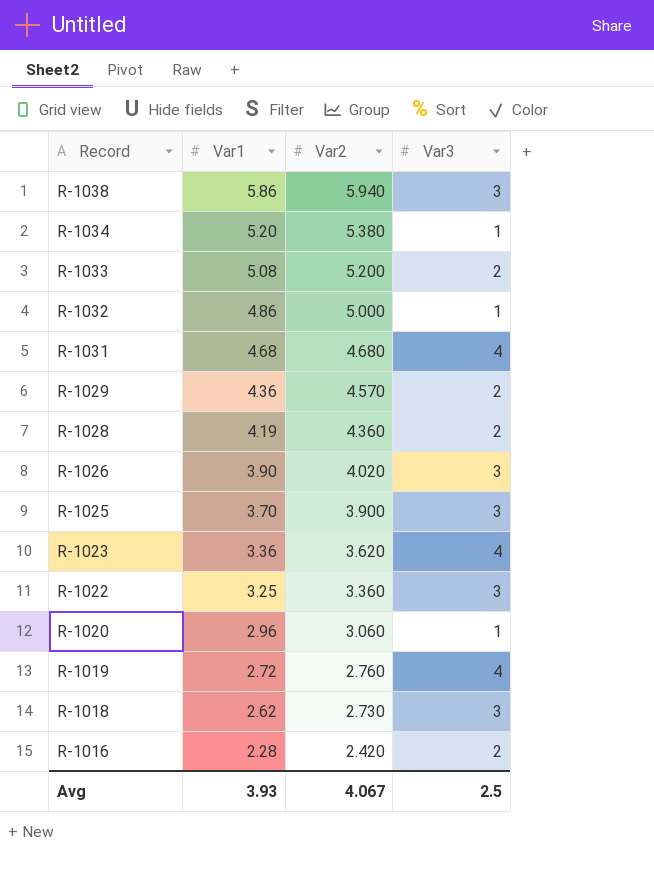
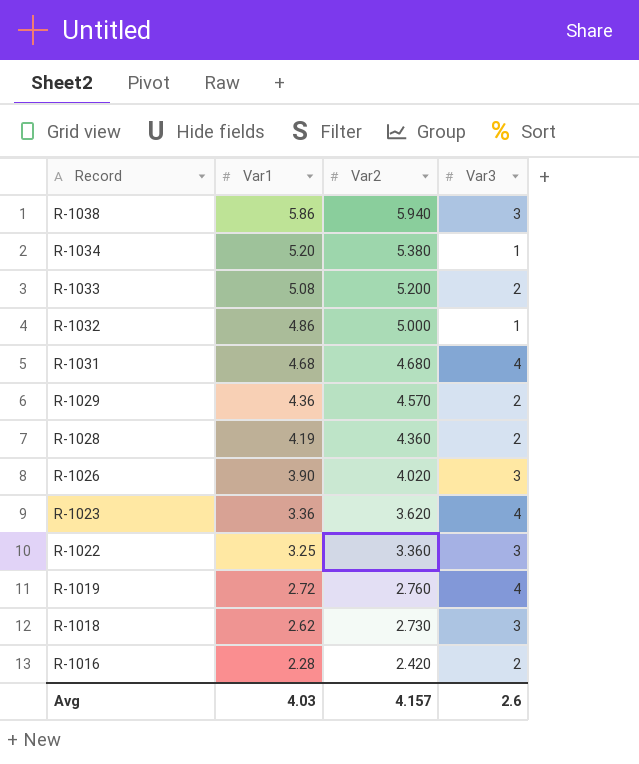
row R-1025: 3.70 | 3.900 | 3 -> none
row R-1020: 2.96 | 3.060 | 1 -> none
Avg | Var1: 3.93 -> 4.03
Avg | Var2: 4.067 -> 4.157
Avg | Var3: 2.5 -> 2.6

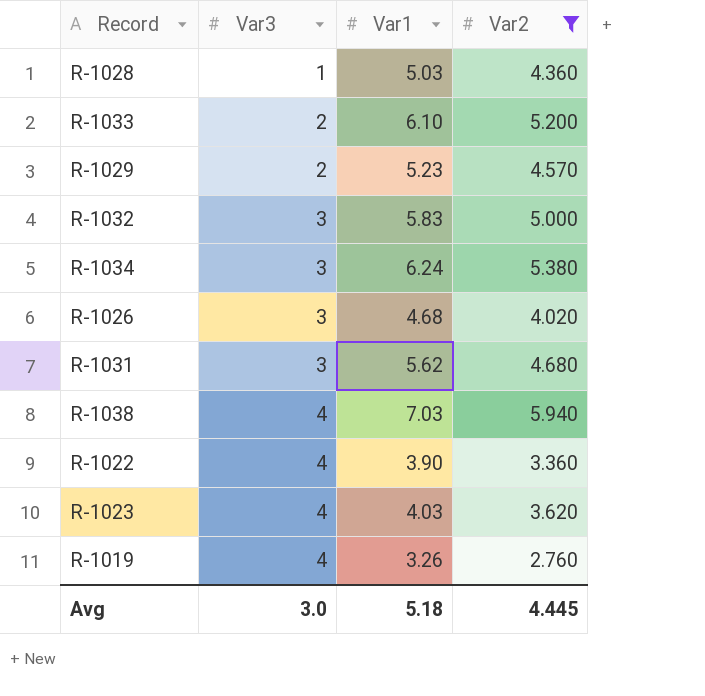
filter: none -> Var2 >= 2.760
row order: Record descending -> Var3 ascending
column Var3 | position: 4 -> 2
R-1028 | Var3: 2 -> 1
R-1028 | Var1: 4.19 -> 5.03
R-1033 | Var1: 5.08 -> 6.10
R-1029 | Var1: 4.36 -> 5.23
R-1032 | Var3: 1 -> 3
R-1032 | Var1: 4.86 -> 5.83
R-1034 | Var3: 1 -> 3
R-1034 | Var1: 5.20 -> 6.24
R-1026 | Var1: 3.90 -> 4.68
R-1031 | Var3: 4 -> 3
R-1031 | Var1: 4.68 -> 5.62
R-1038 | Var3: 3 -> 4
R-1038 | Var1: 5.86 -> 7.03
R-1022 | Var3: 3 -> 4
R-1022 | Var1: 3.25 -> 3.90
R-1023 | Var1: 3.36 -> 4.03
R-1019 | Var1: 2.72 -> 3.26
Avg | Var3: 2.6 -> 3.0
Avg | Var1: 4.03 -> 5.18
Avg | Var2: 4.157 -> 4.445

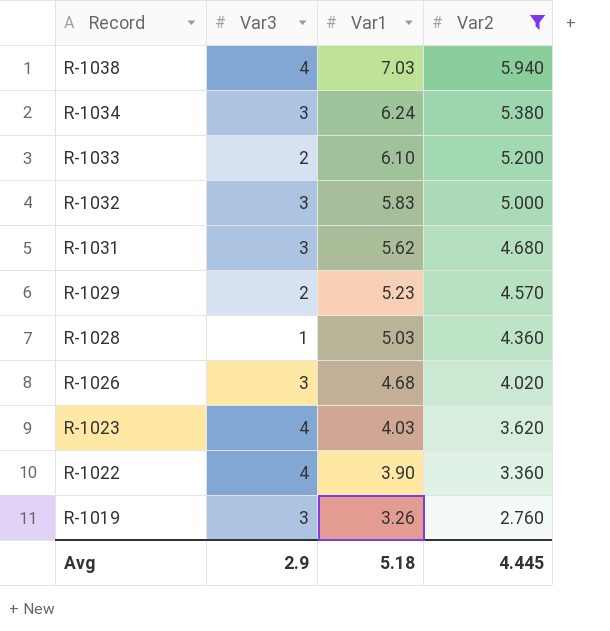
row order: Var3 ascending -> Record descending
R-1019 | Var3: 4 -> 3
Avg | Var3: 3.0 -> 2.9

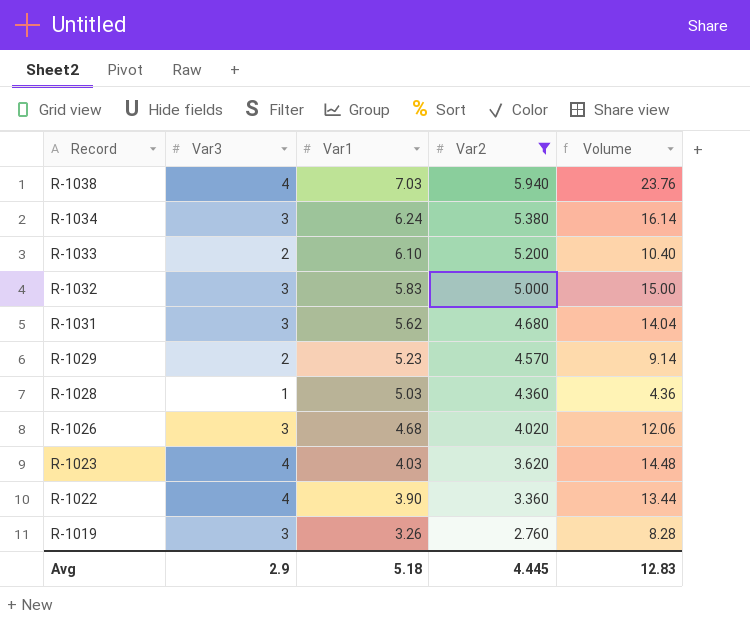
column Volume | formula: none -> [Var3] * [Var2]

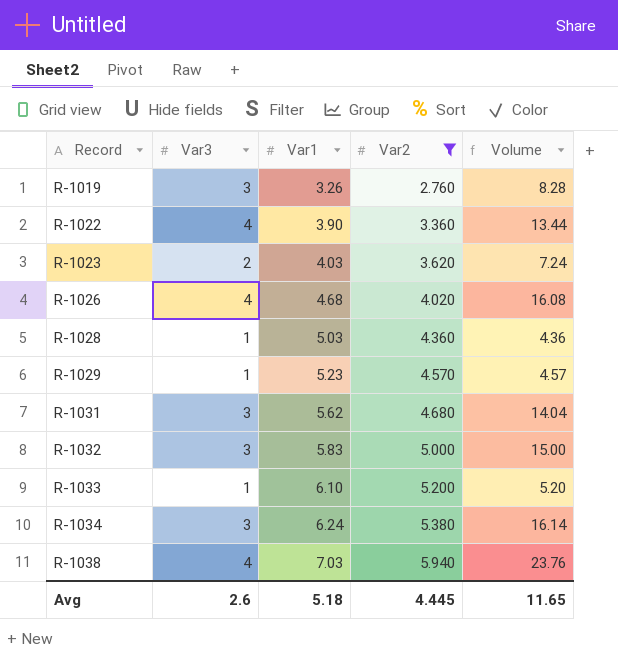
row order: Record descending -> Record ascending
R-1023 | Var3: 4 -> 2
R-1023 | Volume: 14.48 -> 7.24
R-1026 | Var3: 3 -> 4
R-1026 | Volume: 12.06 -> 16.08
R-1029 | Var3: 2 -> 1
R-1029 | Volume: 9.14 -> 4.57
R-1033 | Var3: 2 -> 1
R-1033 | Volume: 10.40 -> 5.20
Avg | Var3: 2.9 -> 2.6
Avg | Volume: 12.83 -> 11.65

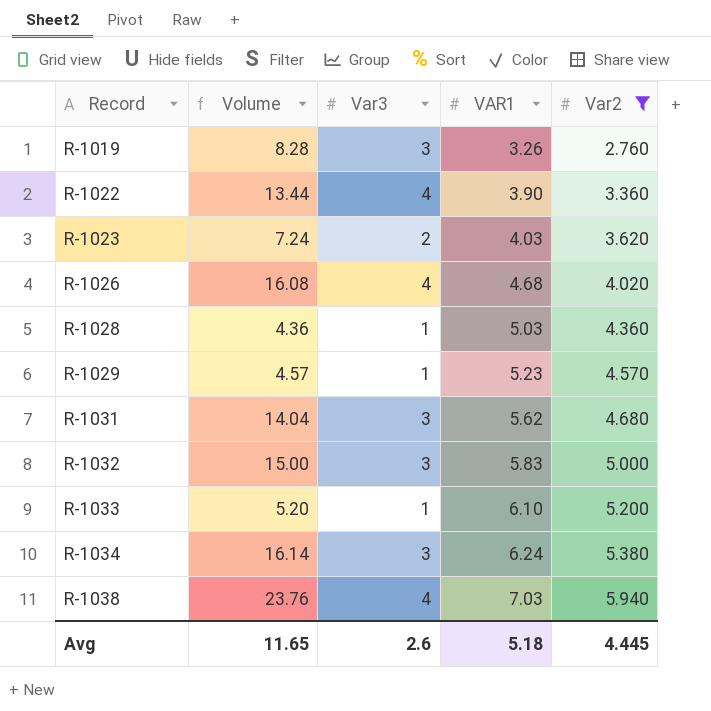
column Volume | position: 5 -> 2
column name: Var1 -> VAR1

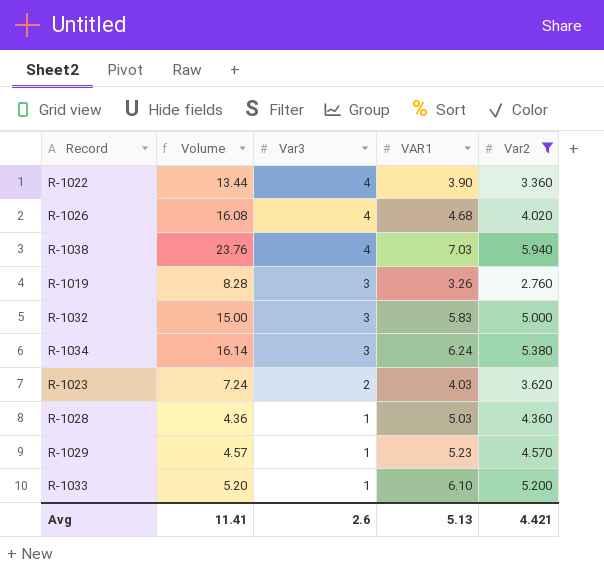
row order: Record ascending -> Var3 descending
row R-1031: 14.04 | 3 | 5.62 | 4.680 -> none
Avg | Volume: 11.65 -> 11.41
Avg | VAR1: 5.18 -> 5.13
Avg | Var2: 4.445 -> 4.421

